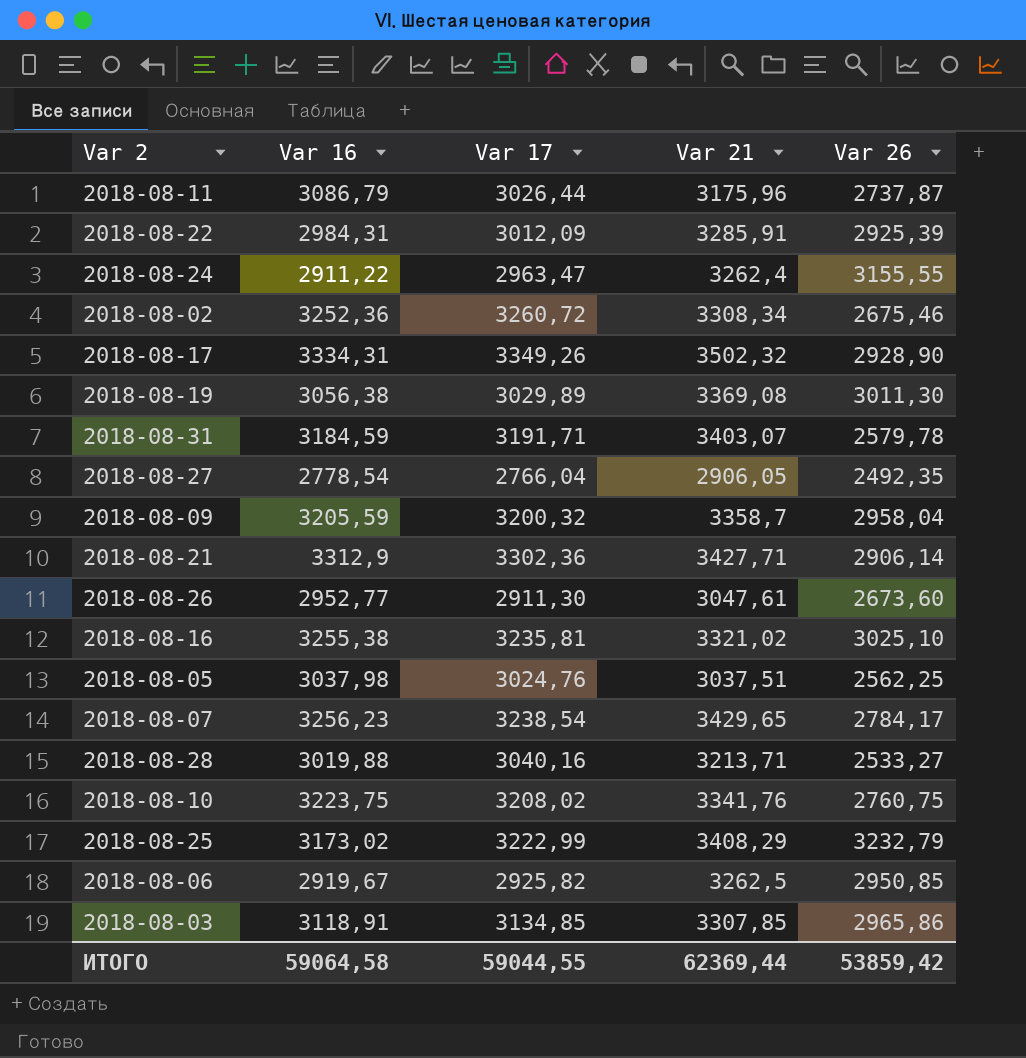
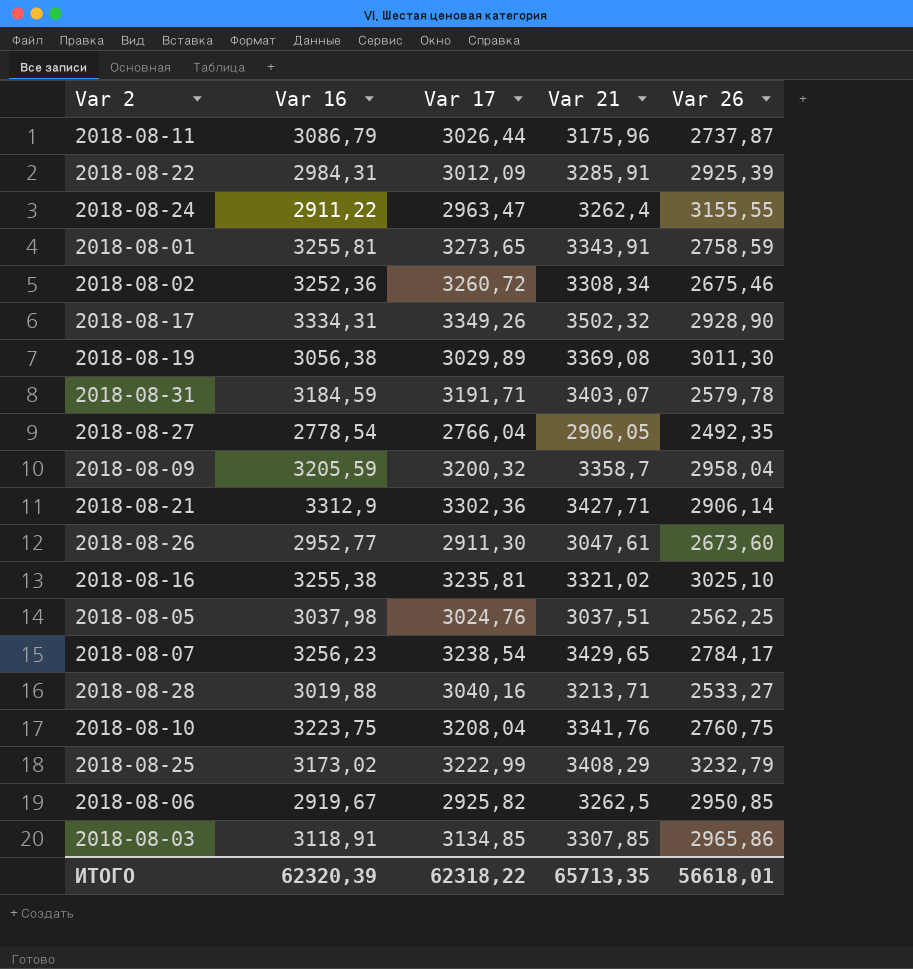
row 2018-08-01: none -> 3255,81 | 3273,65 | 3343,91 | 2758,59
2018-08-10 | Var 17: 3208,02 -> 3208,04
ИТОГО | Var 16: 59064,58 -> 62320,39
ИТОГО | Var 17: 59044,55 -> 62318,22
ИТОГО | Var 21: 62369,44 -> 65713,35
ИТОГО | Var 26: 53859,42 -> 56618,01

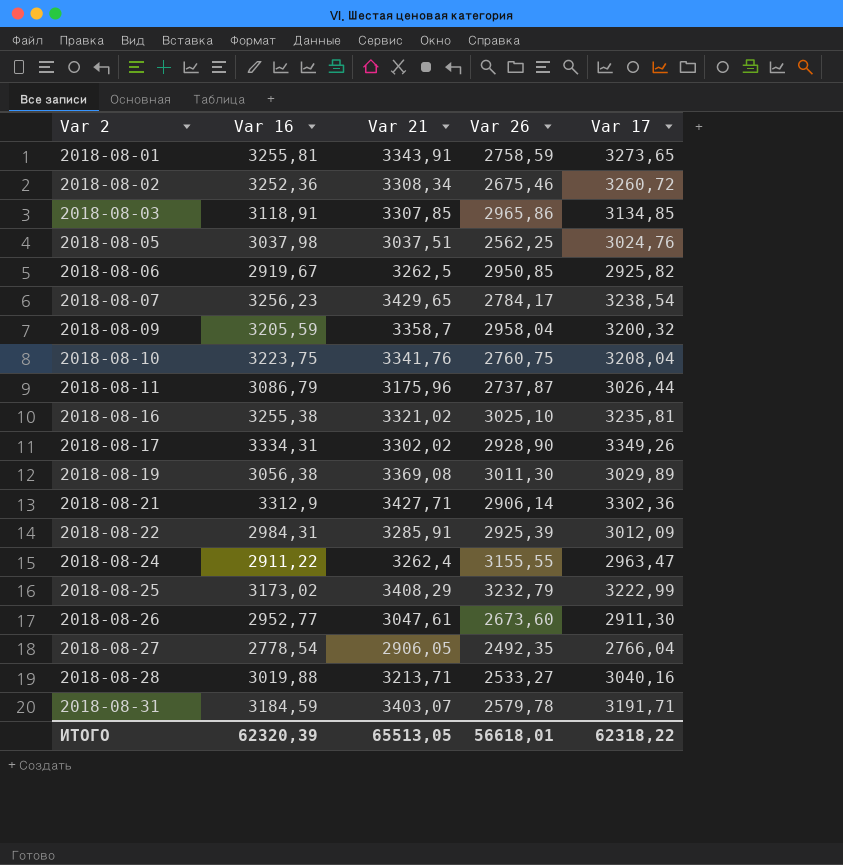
row order: none -> Var 2 ascending
column Var 17 | position: 3 -> 5
2018-08-17 | Var 21: 3502,32 -> 3302,02
ИТОГО | Var 21: 65713,35 -> 65513,05

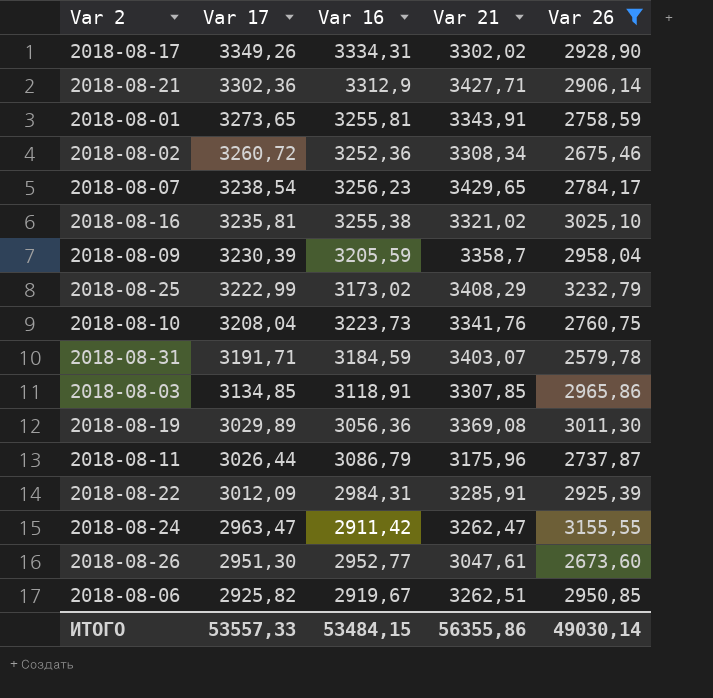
filter: none -> Var 26 >= 2579,78
row order: Var 2 ascending -> Var 17 descending
column Var 17 | position: 5 -> 2
2018-08-09 | Var 17: 3200,32 -> 3230,39
2018-08-10 | Var 16: 3223,75 -> 3223,73
2018-08-19 | Var 16: 3056,38 -> 3056,36
2018-08-24 | Var 16: 2911,22 -> 2911,42
2018-08-24 | Var 21: 3262,4 -> 3262,47
2018-08-26 | Var 17: 2911,30 -> 2951,30
2018-08-06 | Var 21: 3262,5 -> 3262,51
ИТОГО | Var 17: 62318,22 -> 53557,33
ИТОГО | Var 16: 62320,39 -> 53484,15
ИТОГО | Var 21: 65513,05 -> 56355,86
ИТОГО | Var 26: 56618,01 -> 49030,14

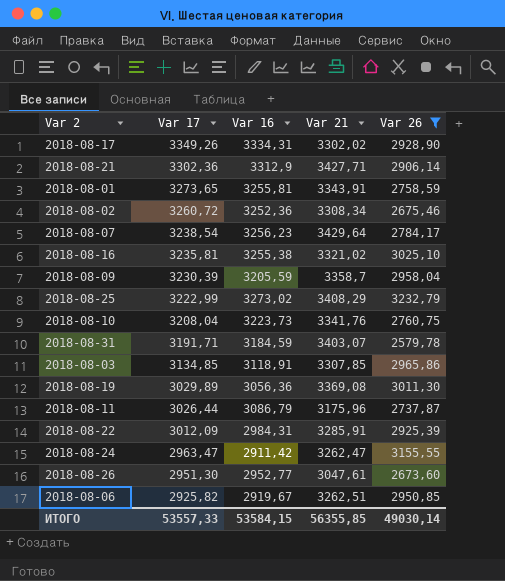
2018-08-07 | Var 21: 3429,65 -> 3429,64
2018-08-25 | Var 16: 3173,02 -> 3273,02
ИТОГО | Var 16: 53484,15 -> 53584,15
ИТОГО | Var 21: 56355,86 -> 56355,85

